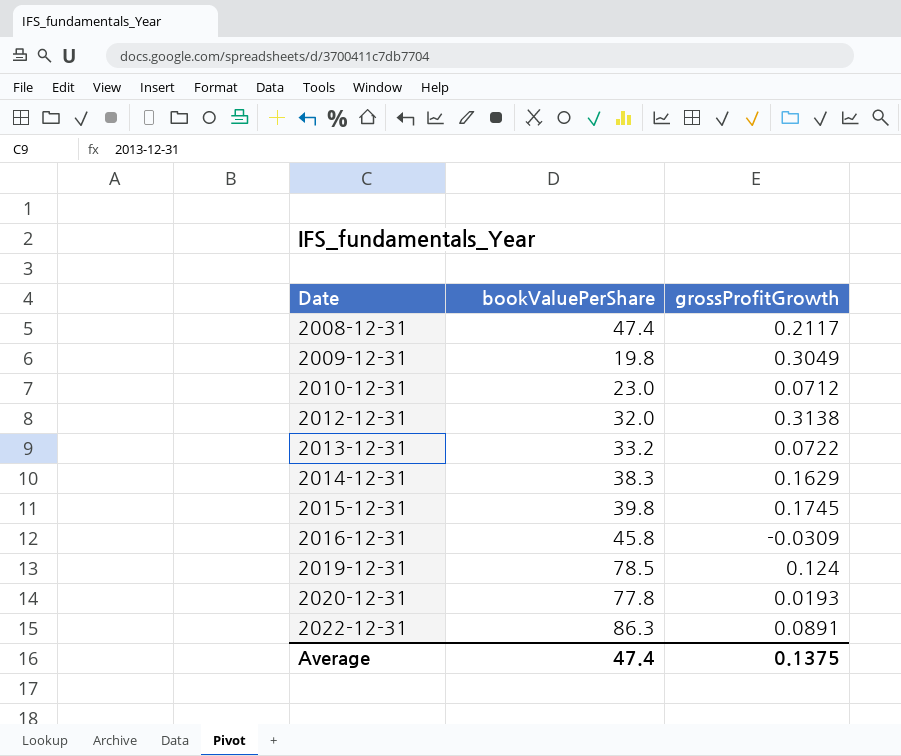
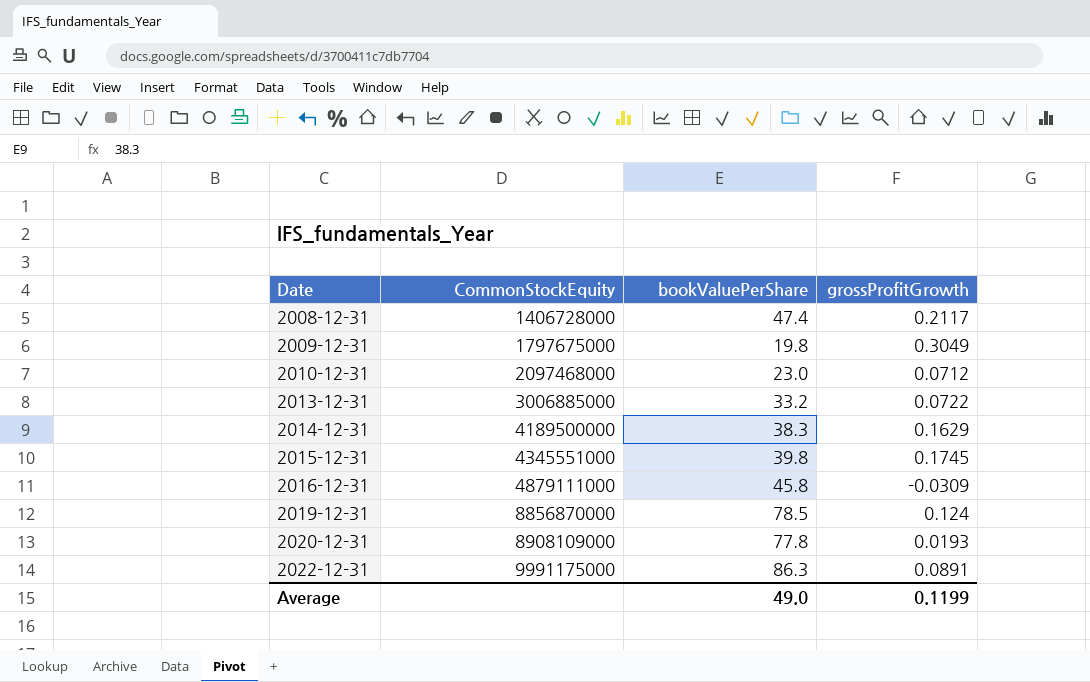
column CommonStockEquity | position: none -> 2
row 2012-12-31: 32.0 | 0.3138 -> none
Average | bookValuePerShare: 47.4 -> 49.0
Average | grossProfitGrowth: 0.1375 -> 0.1199

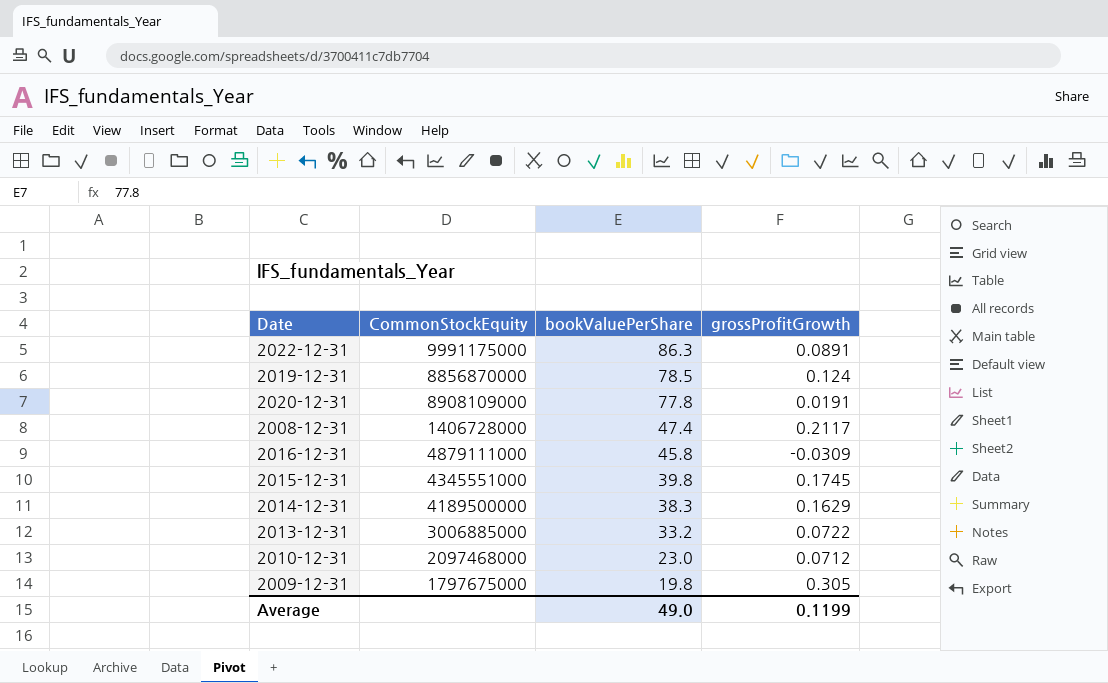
row order: Date ascending -> bookValuePerShare descending
2020-12-31 | grossProfitGrowth: 0.0193 -> 0.0191
2009-12-31 | grossProfitGrowth: 0.3049 -> 0.305

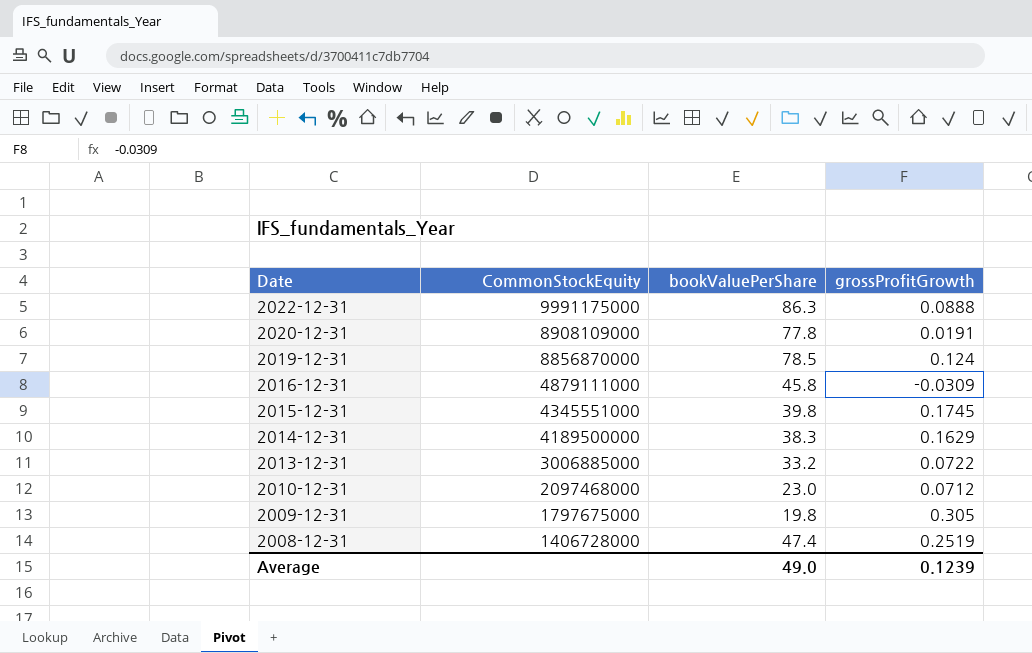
row order: bookValuePerShare descending -> Date descending
2022-12-31 | grossProfitGrowth: 0.0891 -> 0.0888
2008-12-31 | grossProfitGrowth: 0.2117 -> 0.2519
Average | grossProfitGrowth: 0.1199 -> 0.1239

